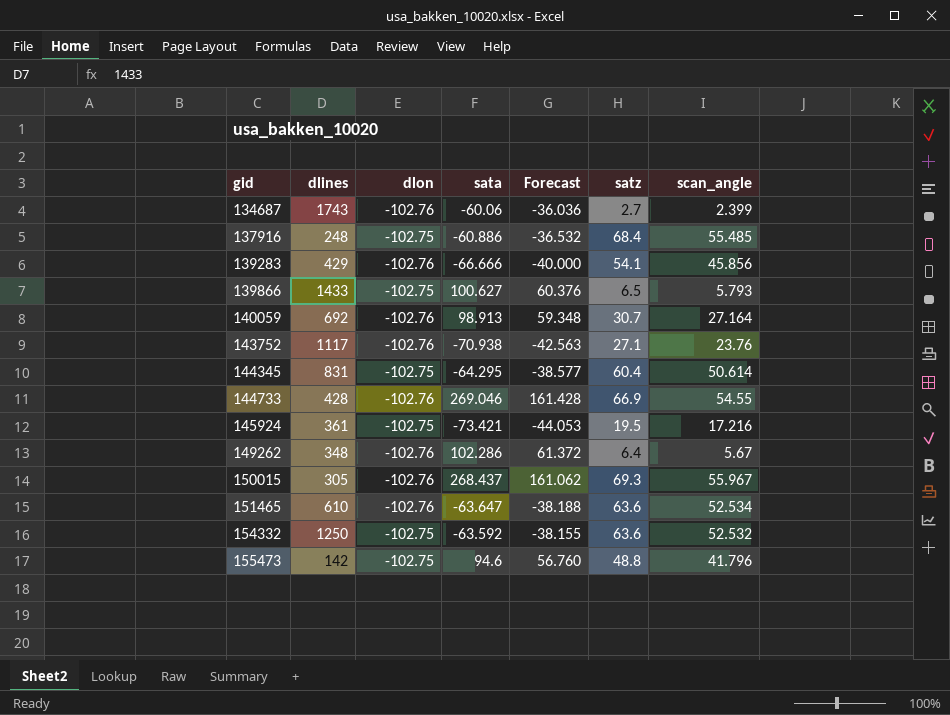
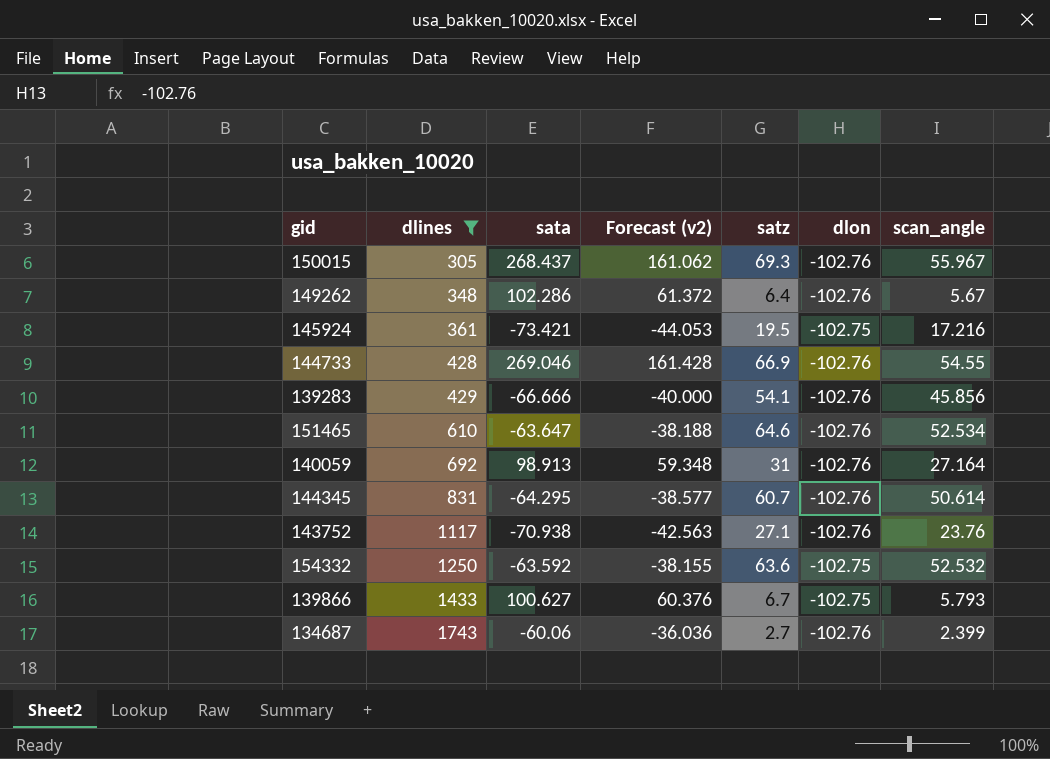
filter: none -> dlines >= 305
row order: gid ascending -> dlines ascending
column name: Forecast -> Forecast (v2)
column dlon | position: 3 -> 6
151465 | satz: 63.6 -> 64.6
140059 | satz: 30.7 -> 31
144345 | satz: 60.4 -> 60.7
144345 | dlon: -102.75 -> -102.76
139866 | satz: 6.5 -> 6.7

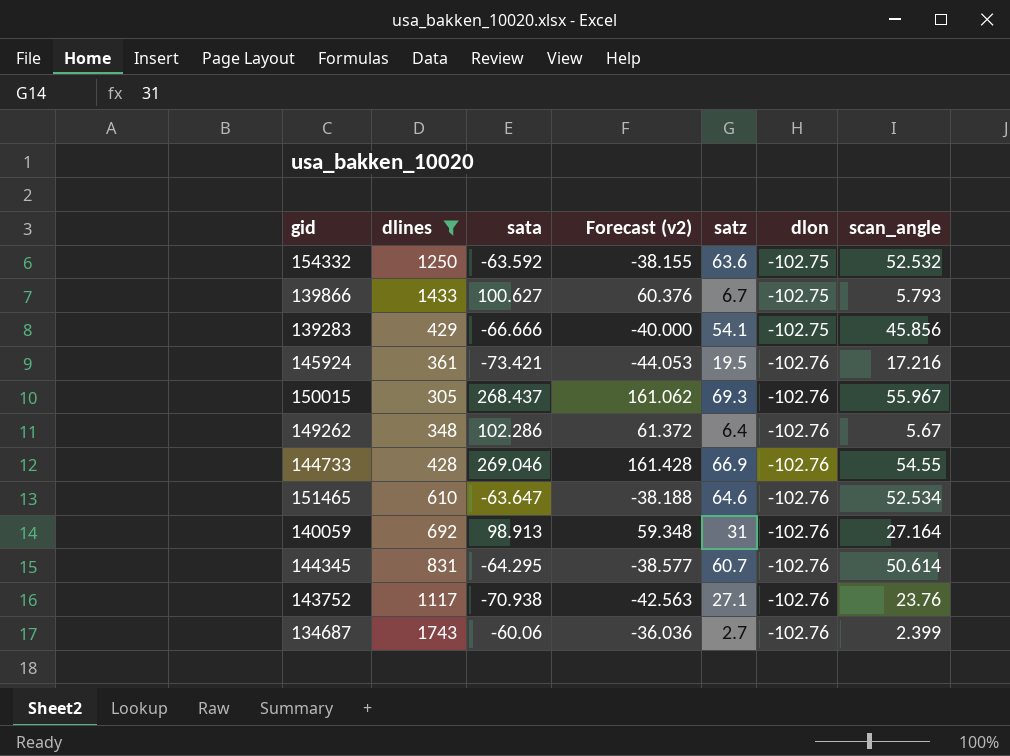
row order: dlines ascending -> dlon descending
139283 | dlon: -102.76 -> -102.75
145924 | dlon: -102.75 -> -102.76

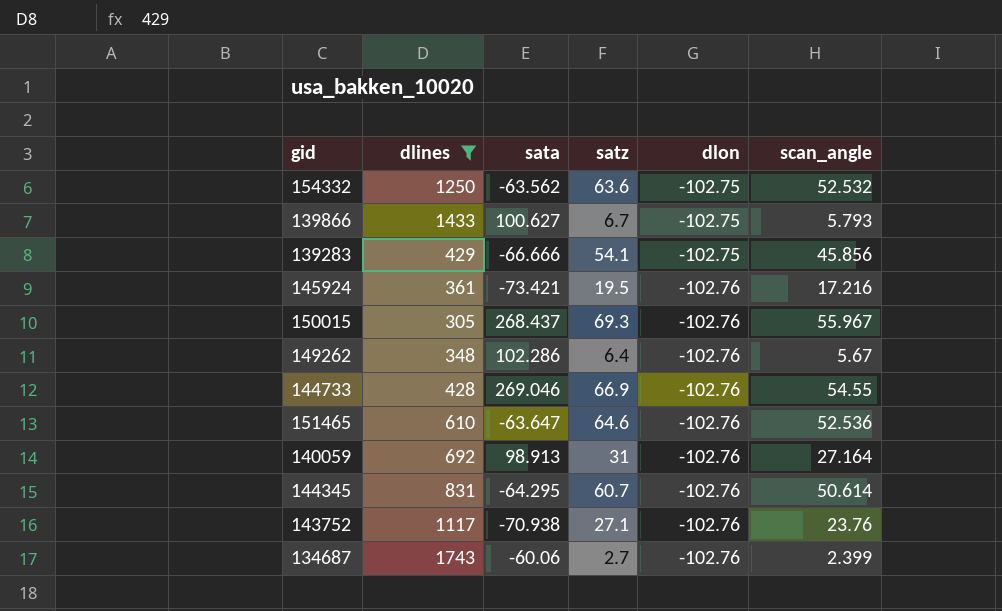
column Forecast (v2) | formula: [sata] * 0.6 -> none
154332 | sata: -63.592 -> -63.562
151465 | scan_angle: 52.534 -> 52.536

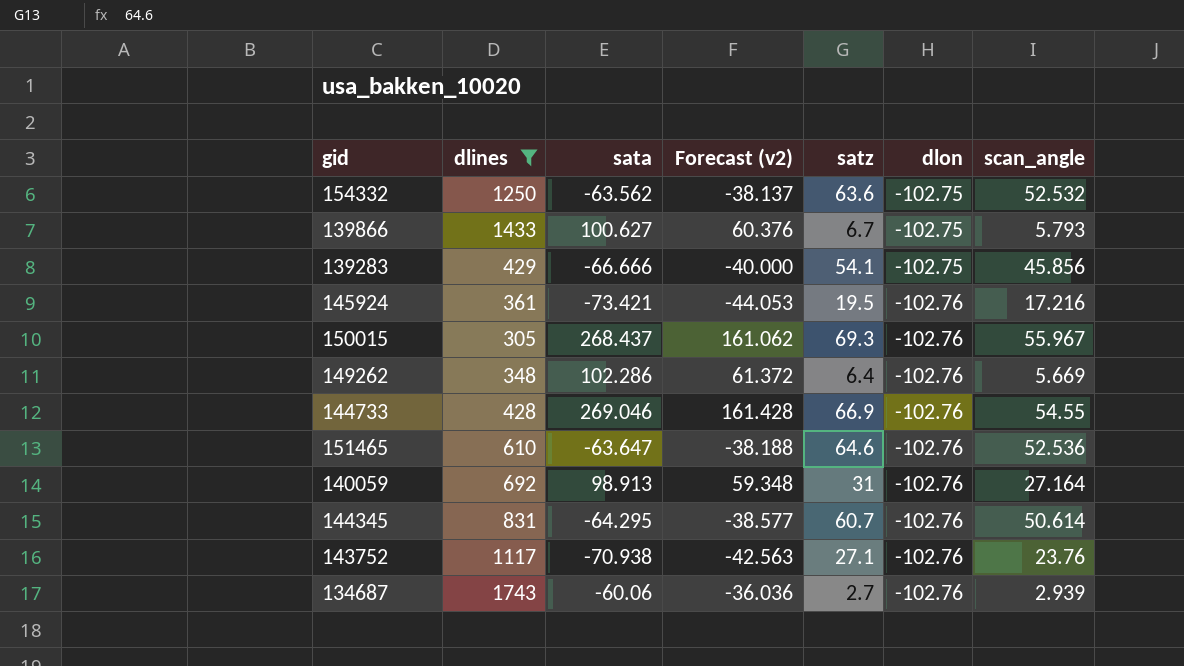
column Forecast (v2) | formula: none -> [sata] * 0.6
149262 | scan_angle: 5.67 -> 5.669
134687 | scan_angle: 2.399 -> 2.939

